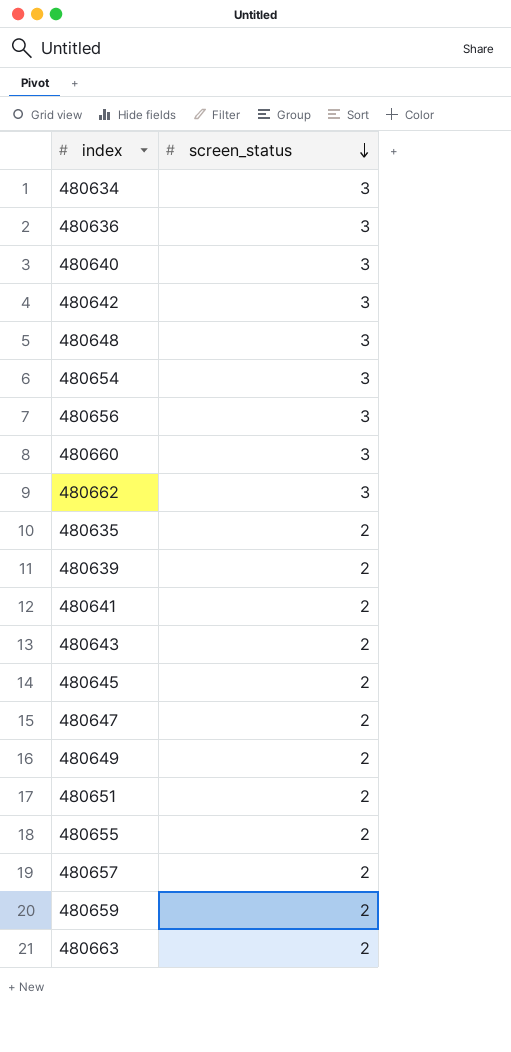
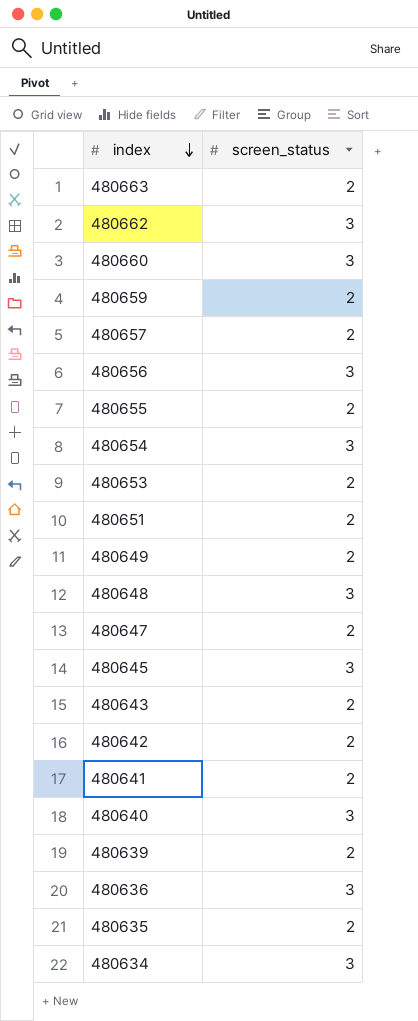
row order: screen_status descending -> index descending
row 480653: none -> 2
480645 | screen_status: 2 -> 3
480642 | screen_status: 3 -> 2

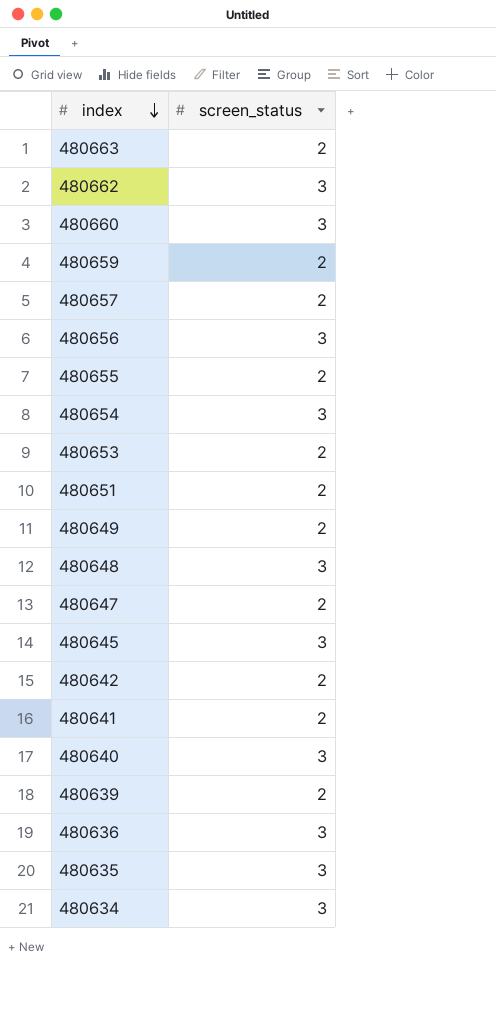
row 480643: 2 -> none
480635 | screen_status: 2 -> 3

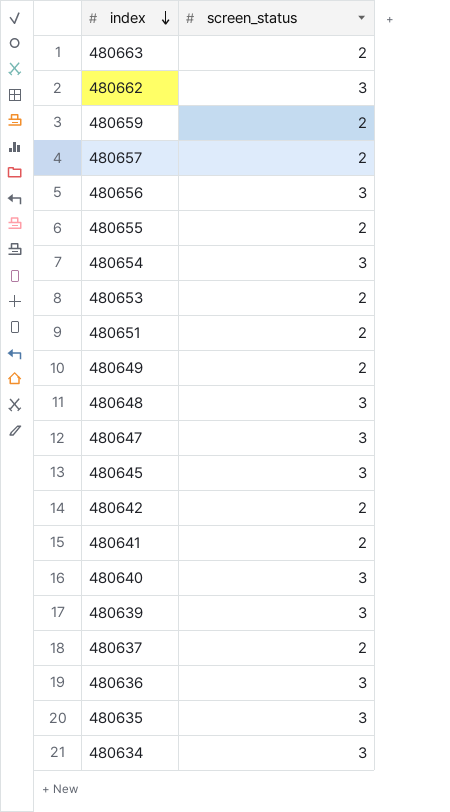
row 480660: 3 -> none
480647 | screen_status: 2 -> 3
480639 | screen_status: 2 -> 3
row 480637: none -> 2

